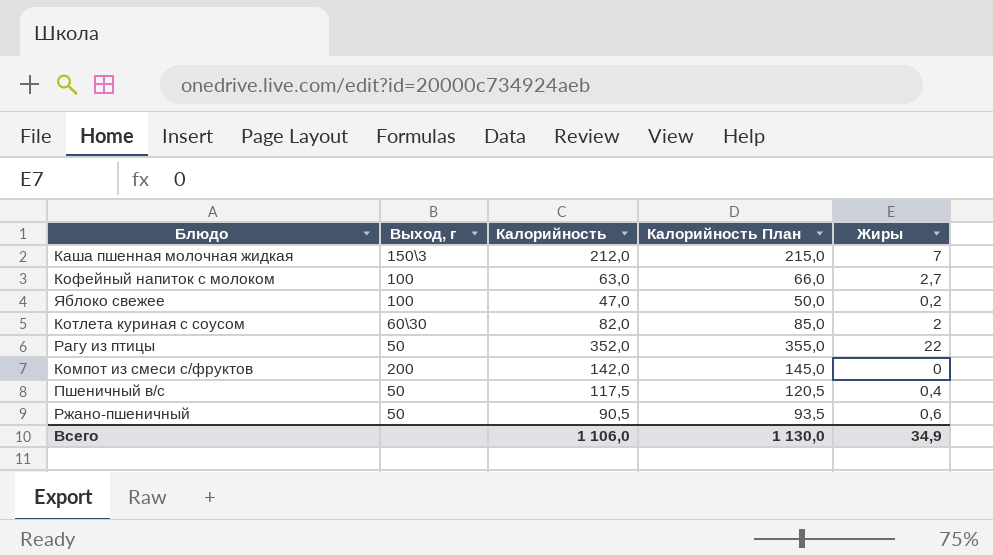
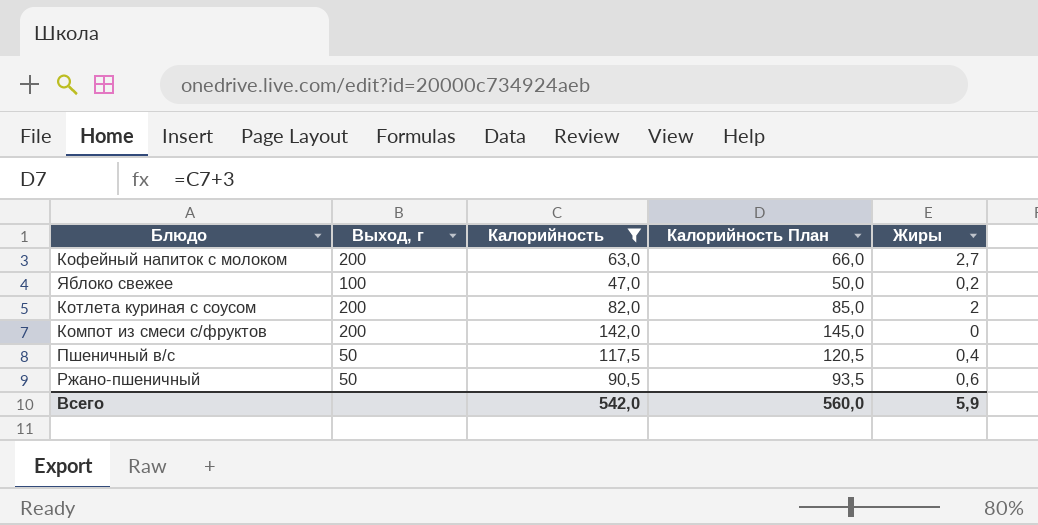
filter: none -> Калорийность <= 142,0
Кофейный напиток с молоком | Выход, г: 100 -> 200
Котлета куриная с соусом | Выход, г: 60\30 -> 200
Всего | Калорийность: 1 106,0 -> 542,0
Всего | Калорийность План: 1 130,0 -> 560,0
Всего | Жиры: 34,9 -> 5,9

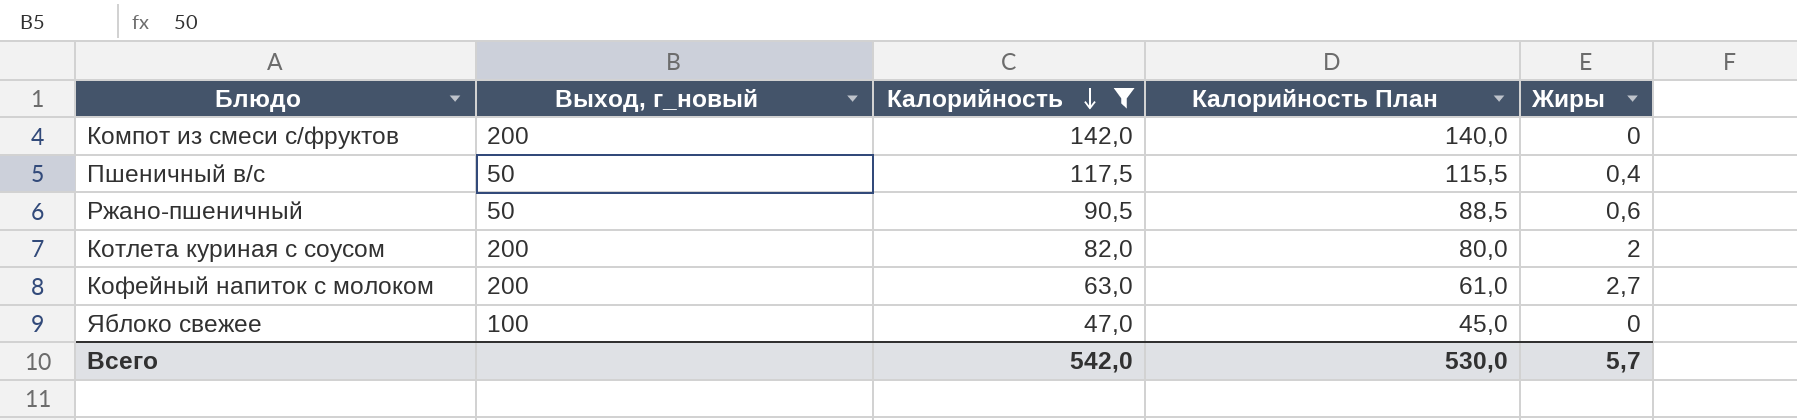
row order: none -> Калорийность descending
column name: Выход, г -> Выход, г_новый
column Калорийность План | formula: [Калорийность] + 3 -> [Калорийность] - 2
Яблоко свежее | Жиры: 0,2 -> 0
Всего | Калорийность План: 560,0 -> 530,0
Всего | Жиры: 5,9 -> 5,7

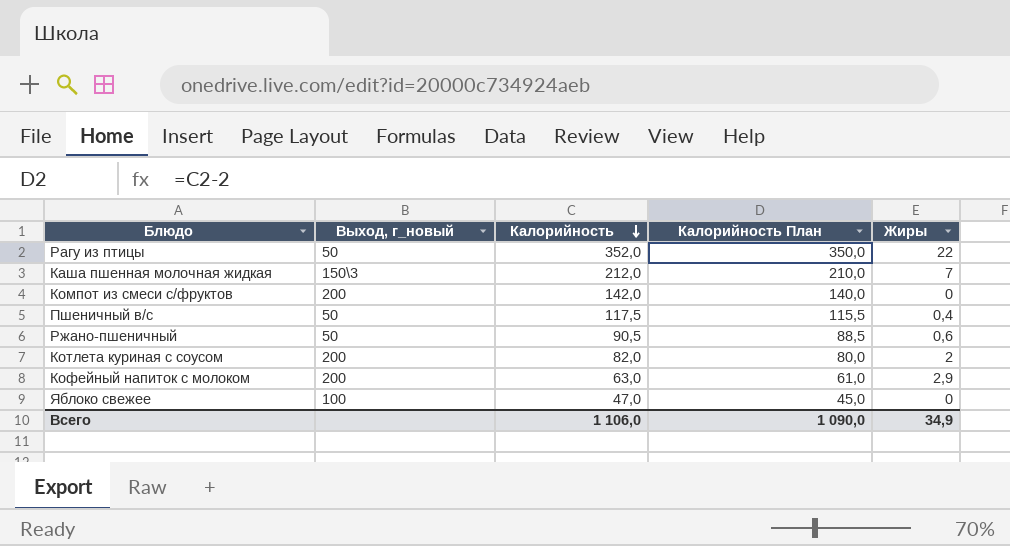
filter: Калорийность <= 142,0 -> none
Кофейный напиток с молоком | Жиры: 2,7 -> 2,9
Всего | Калорийность: 542,0 -> 1 106,0
Всего | Калорийность План: 530,0 -> 1 090,0
Всего | Жиры: 5,7 -> 34,9

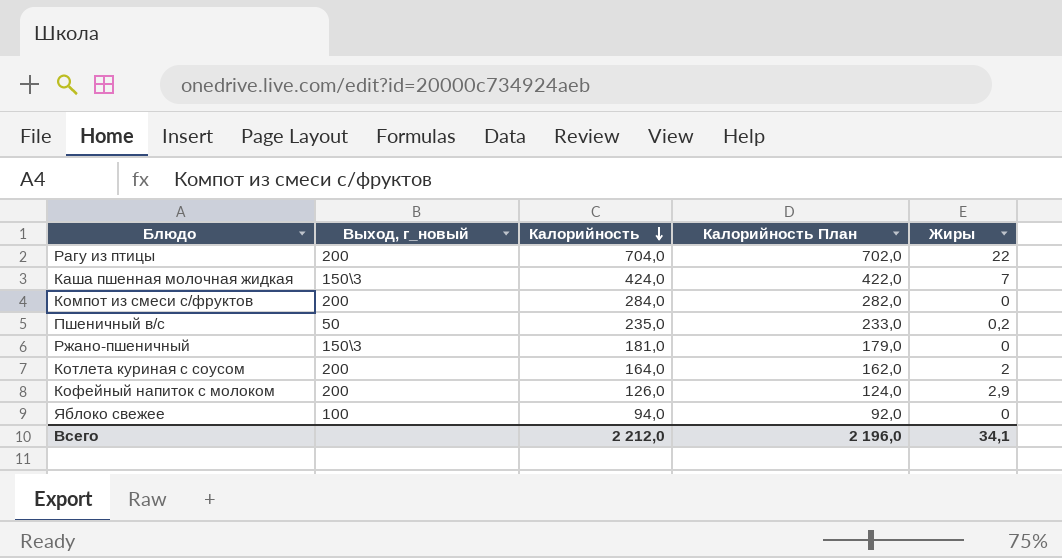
Рагу из птицы | Выход, г_новый: 50 -> 200
Рагу из птицы | Калорийность: 352,0 -> 704,0
Рагу из птицы | Калорийность План: 350,0 -> 702,0
Каша пшенная молочная жидкая | Калорийность: 212,0 -> 424,0
Каша пшенная молочная жидкая | Калорийность План: 210,0 -> 422,0
Компот из смеси с/фруктов | Калорийность: 142,0 -> 284,0
Компот из смеси с/фруктов | Калорийность План: 140,0 -> 282,0
Пшеничный в/с | Калорийность: 117,5 -> 235,0
Пшеничный в/с | Калорийность План: 115,5 -> 233,0
Пшеничный в/с | Жиры: 0,4 -> 0,2
Ржано-пшеничный | Выход, г_новый: 50 -> 150\3
Ржано-пшеничный | Калорийность: 90,5 -> 181,0
Ржано-пшеничный | Калорийность План: 88,5 -> 179,0
Ржано-пшеничный | Жиры: 0,6 -> 0
Котлета куриная с соусом | Калорийность: 82,0 -> 164,0
Котлета куриная с соусом | Калорийность План: 80,0 -> 162,0
Кофейный напиток с молоком | Калорийность: 63,0 -> 126,0
Кофейный напиток с молоком | Калорийность План: 61,0 -> 124,0
Яблоко свежее | Калорийность: 47,0 -> 94,0
Яблоко свежее | Калорийность План: 45,0 -> 92,0
Всего | Калорийность: 1 106,0 -> 2 212,0
Всего | Калорийность План: 1 090,0 -> 2 196,0
Всего | Жиры: 34,9 -> 34,1

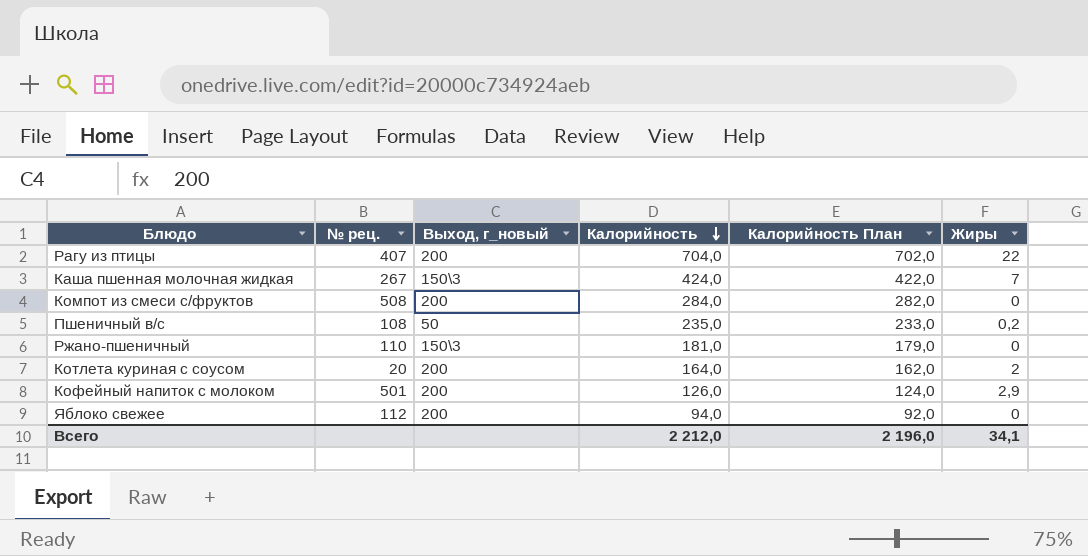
column № рец. | position: none -> 2
Яблоко свежее | Выход, г_новый: 100 -> 200

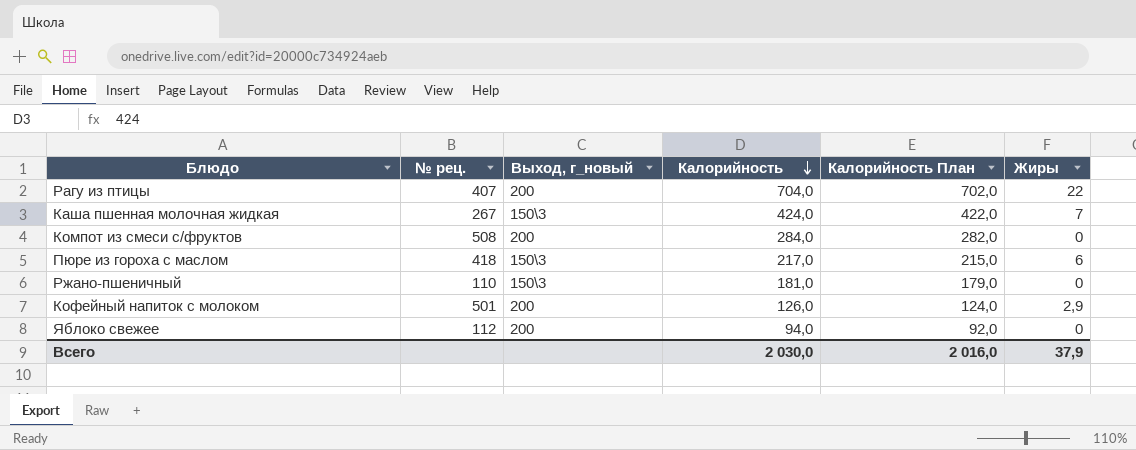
row Пшеничный в/с: 108 | 50 | 235,0 | 233,0 | 0,2 -> none
row Котлета куриная с соусом: 20 | 200 | 164,0 | 162,0 | 2 -> none
row Пюре из гороха с маслом: none -> 418 | 150\3 | 217,0 | 215,0 | 6
Всего | Калорийность: 2 212,0 -> 2 030,0
Всего | Калорийность План: 2 196,0 -> 2 016,0
Всего | Жиры: 34,1 -> 37,9

